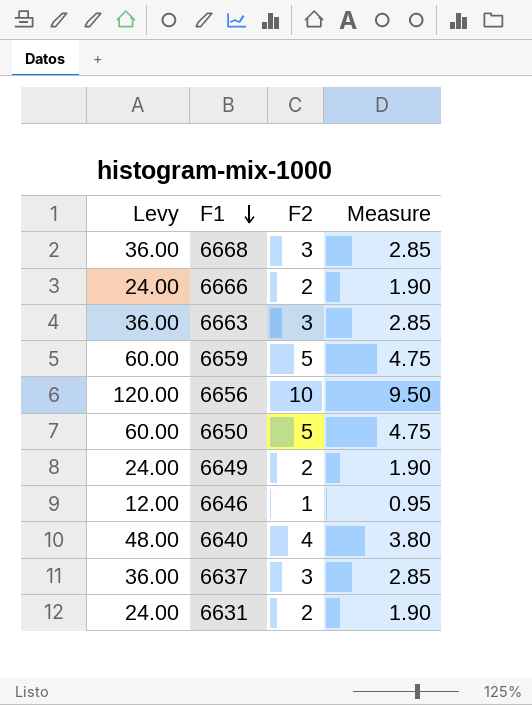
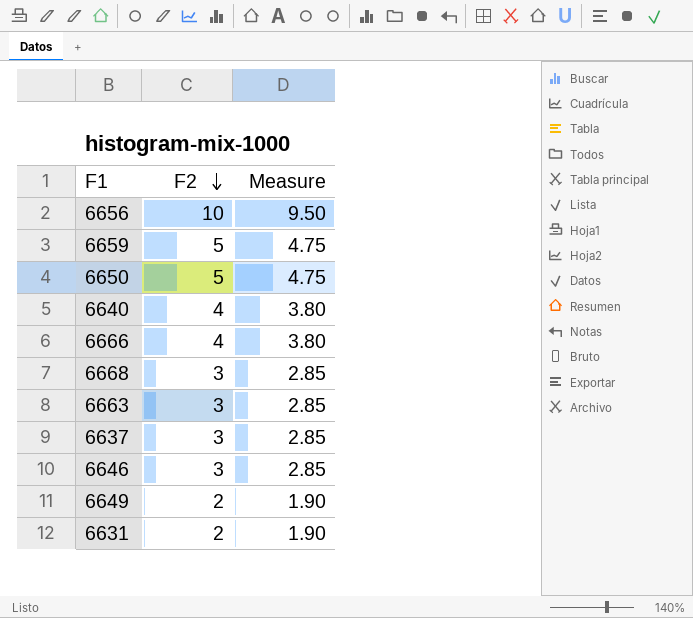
row order: F1 descending -> F2 descending
column Levy | formula: [F2] * 12 -> none
6666 | F2: 2 -> 4
6666 | Measure: 1.90 -> 3.80
6646 | F2: 1 -> 3
6646 | Measure: 0.95 -> 2.85

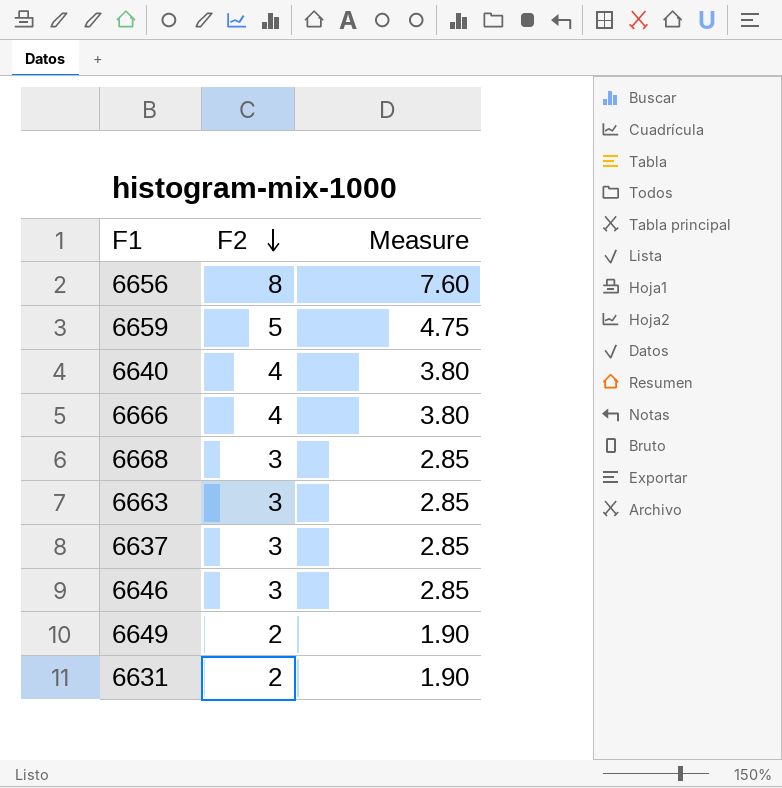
row 6650: 5 | 4.75 -> none
6656 | F2: 10 -> 8
6656 | Measure: 9.50 -> 7.60

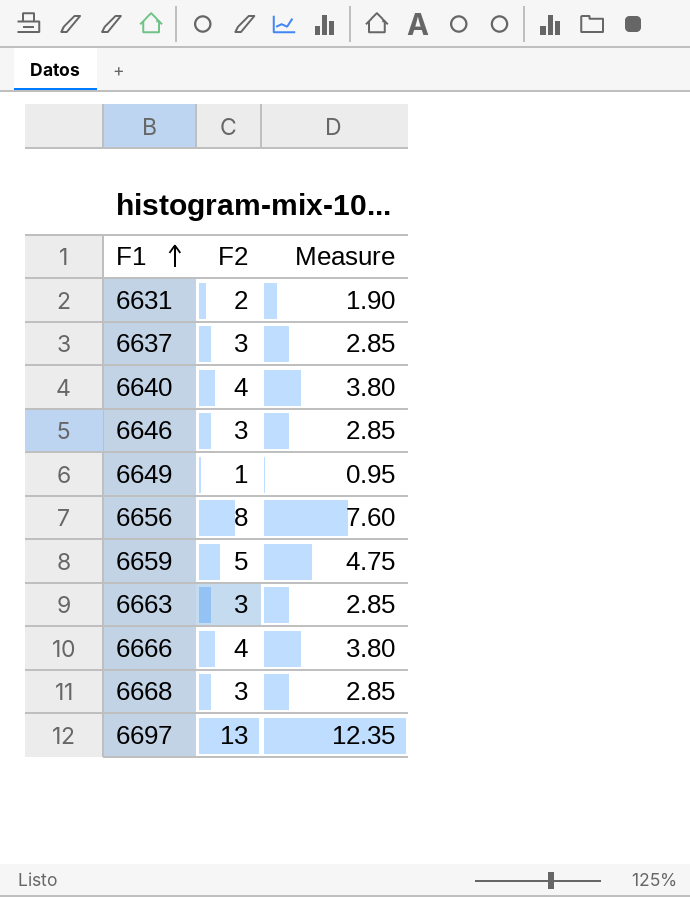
row order: F2 descending -> F1 ascending
6649 | F2: 2 -> 1
6649 | Measure: 1.90 -> 0.95
row 6697: none -> 13 | 12.35

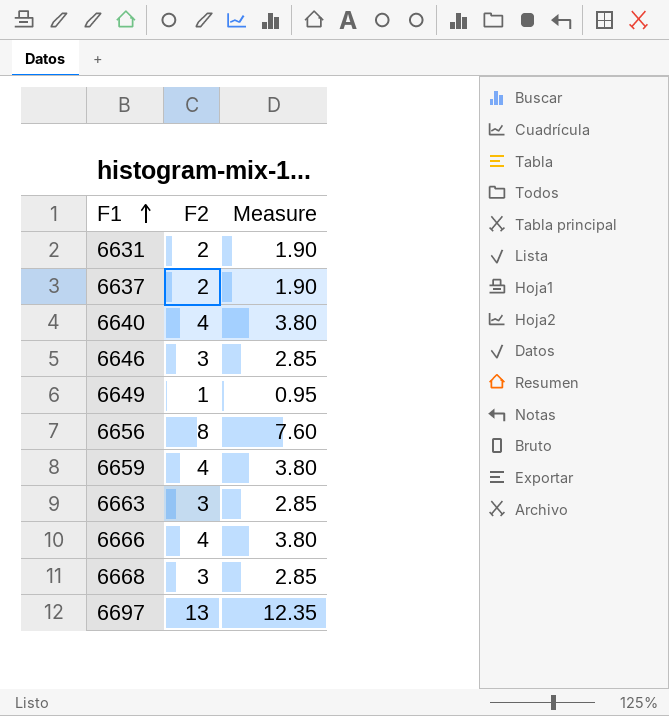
6637 | F2: 3 -> 2
6637 | Measure: 2.85 -> 1.90
6659 | F2: 5 -> 4
6659 | Measure: 4.75 -> 3.80

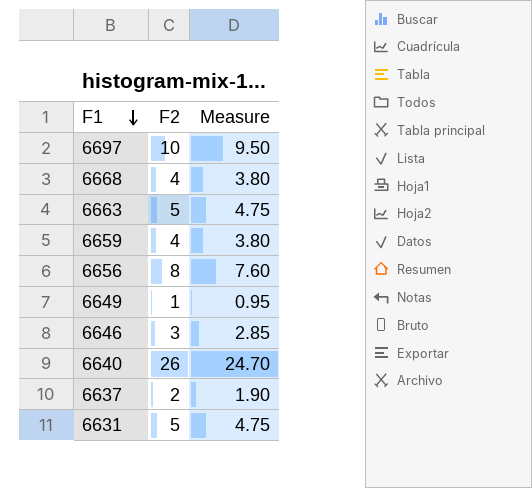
row order: F1 ascending -> F1 descending
row 6666: 4 | 3.80 -> none
6697 | F2: 13 -> 10
6697 | Measure: 12.35 -> 9.50
6668 | F2: 3 -> 4
6668 | Measure: 2.85 -> 3.80
6663 | F2: 3 -> 5
6663 | Measure: 2.85 -> 4.75
6640 | F2: 4 -> 26
6640 | Measure: 3.80 -> 24.70
6631 | F2: 2 -> 5
6631 | Measure: 1.90 -> 4.75

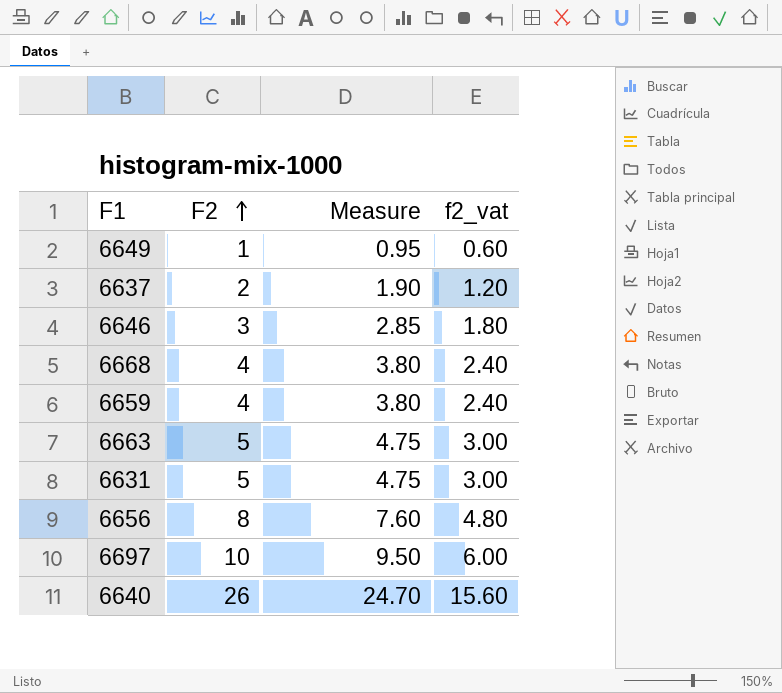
row order: F1 descending -> F2 ascending
column f2_vat | formula: none -> [F2] * 0.6

